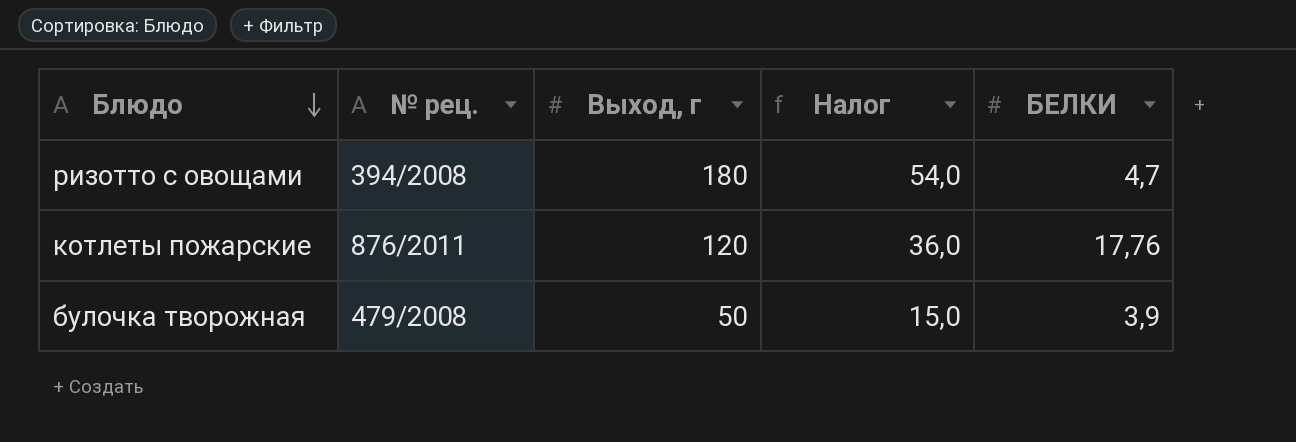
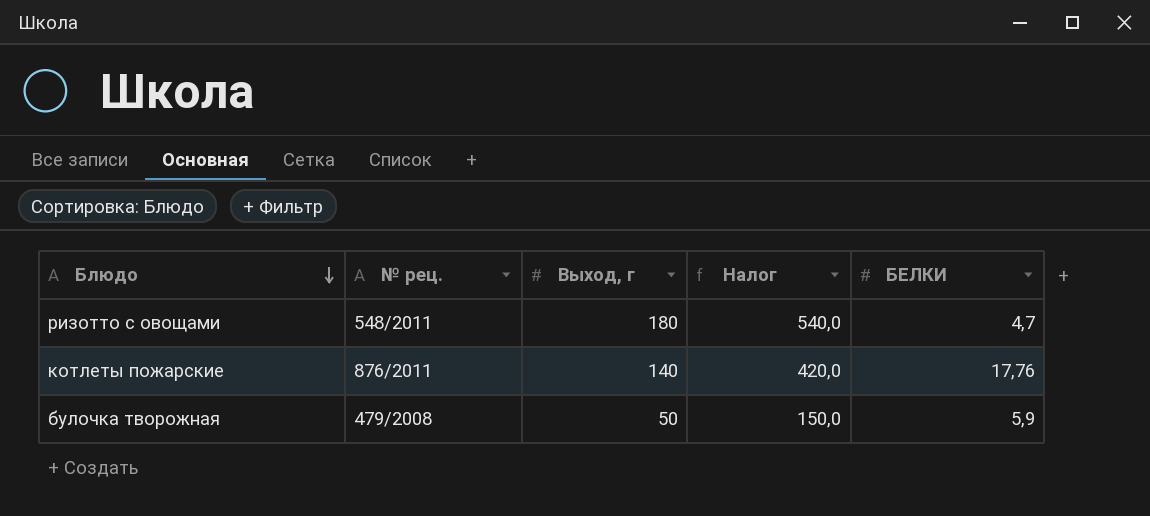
column Налог | formula: [Выход, г] * 0,3 -> [Выход, г] * 3
ризотто с овощами | № рец.: 394/2008 -> 548/2011
котлеты пожарские | Выход, г: 120 -> 140
булочка творожная | БЕЛКИ: 3,9 -> 5,9

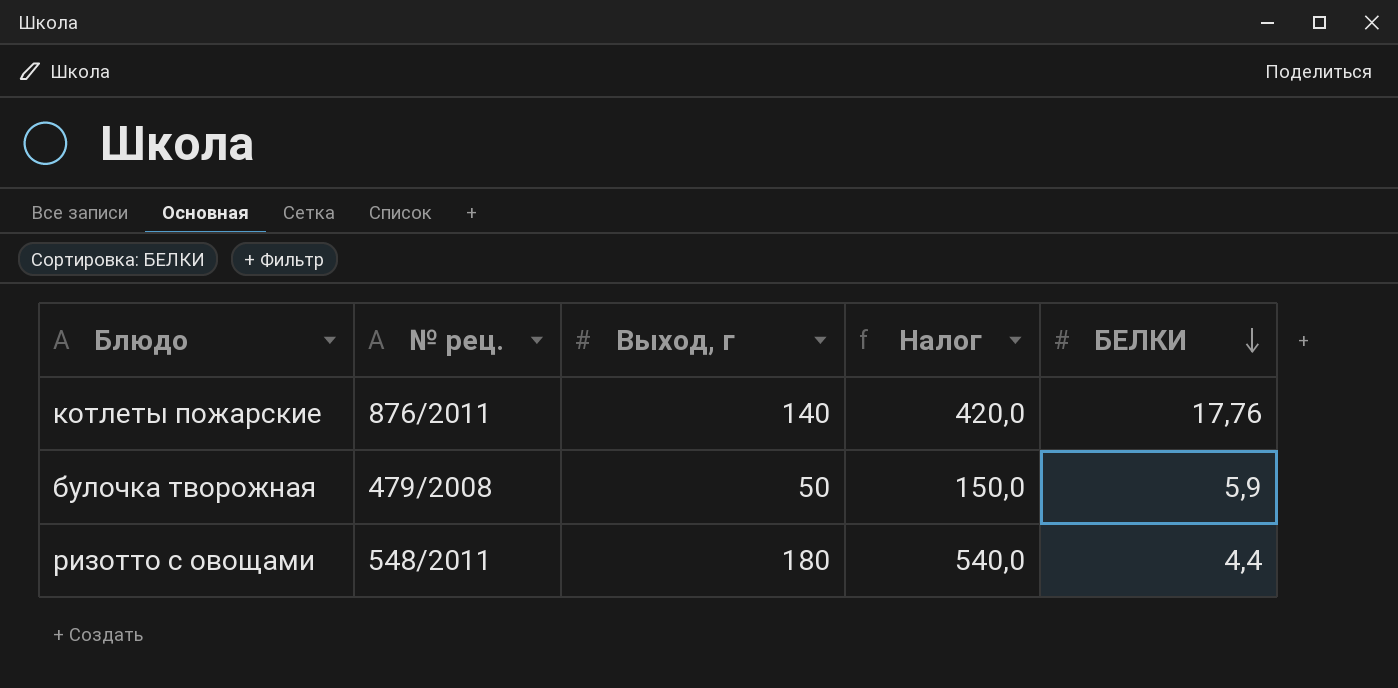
row order: Блюдо descending -> БЕЛКИ descending
ризотто с овощами | БЕЛКИ: 4,7 -> 4,4

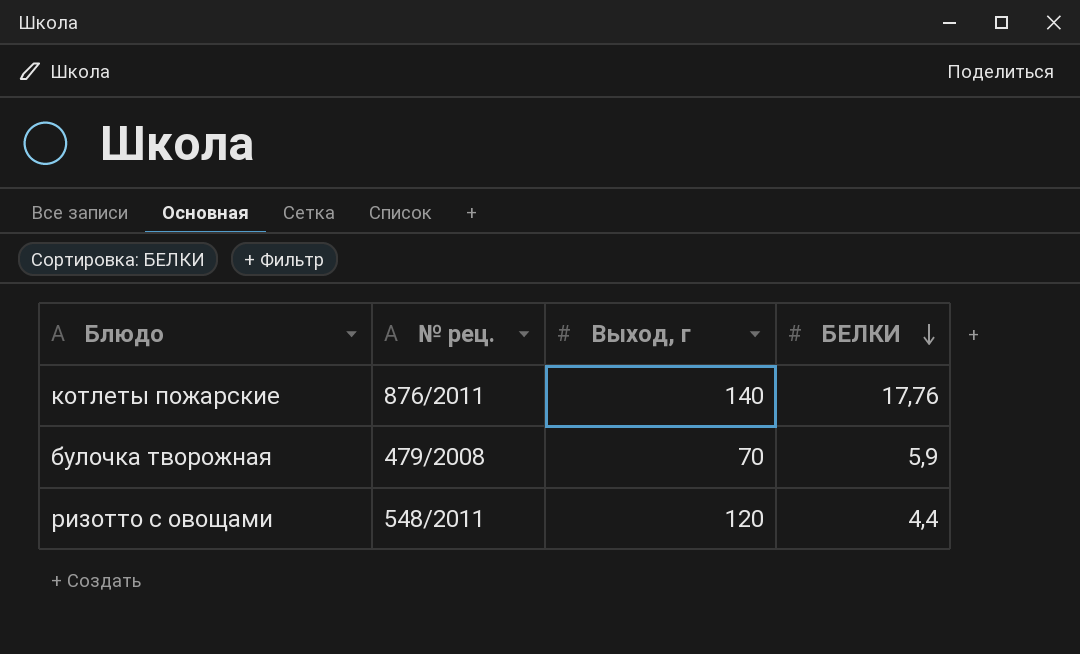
column Налог | formula: [Выход, г] * 3 -> none
булочка творожная | Выход, г: 50 -> 70
ризотто с овощами | Выход, г: 180 -> 120

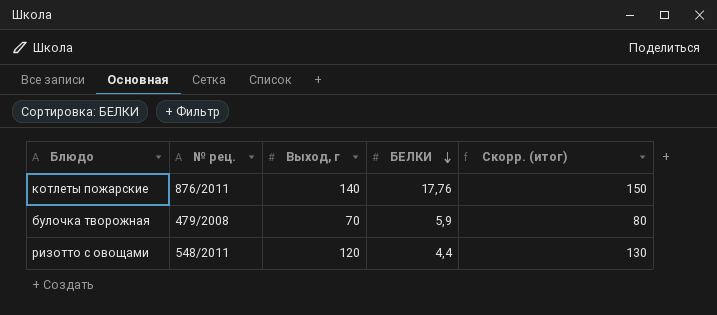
column Скорр. (итог) | formula: none -> [Выход, г] + 10

